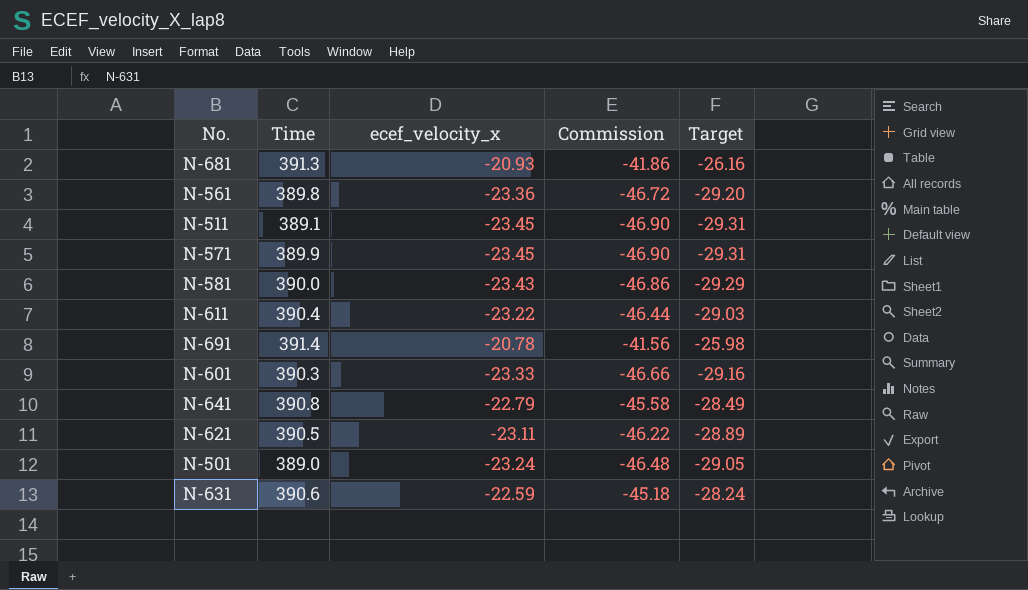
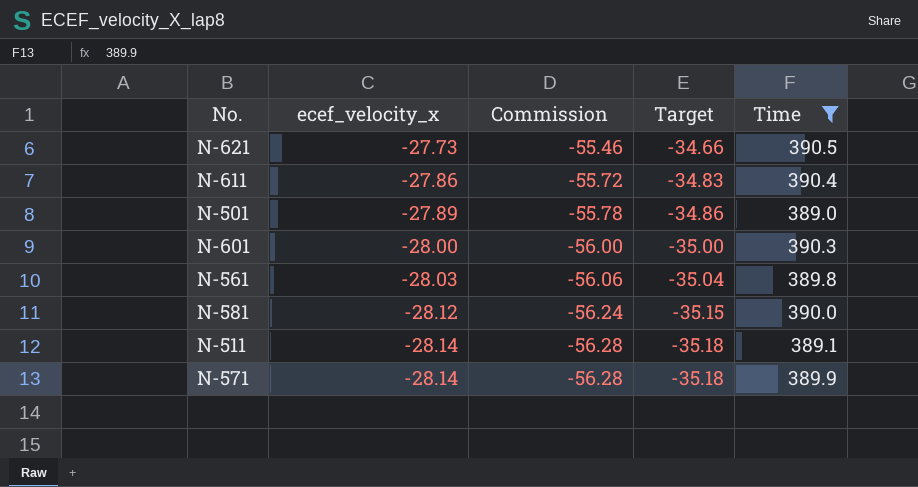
filter: none -> Time <= 390.5
row order: none -> ecef_velocity_x descending
column Time | position: 2 -> 5
N-621 | ecef_velocity_x: -23.11 -> -27.73
N-621 | Commission: -46.22 -> -55.46
N-621 | Target: -28.89 -> -34.66
N-611 | ecef_velocity_x: -23.22 -> -27.86
N-611 | Commission: -46.44 -> -55.72
N-611 | Target: -29.03 -> -34.83
N-501 | ecef_velocity_x: -23.24 -> -27.89
N-501 | Commission: -46.48 -> -55.78
N-501 | Target: -29.05 -> -34.86
N-601 | ecef_velocity_x: -23.33 -> -28.00
N-601 | Commission: -46.66 -> -56.00
N-601 | Target: -29.16 -> -35.00
N-561 | ecef_velocity_x: -23.36 -> -28.03
N-561 | Commission: -46.72 -> -56.06
N-561 | Target: -29.20 -> -35.04
N-581 | ecef_velocity_x: -23.43 -> -28.12
N-581 | Commission: -46.86 -> -56.24
N-581 | Target: -29.29 -> -35.15
N-511 | ecef_velocity_x: -23.45 -> -28.14
N-511 | Commission: -46.90 -> -56.28
N-511 | Target: -29.31 -> -35.18
N-571 | ecef_velocity_x: -23.45 -> -28.14
N-571 | Commission: -46.90 -> -56.28
N-571 | Target: -29.31 -> -35.18

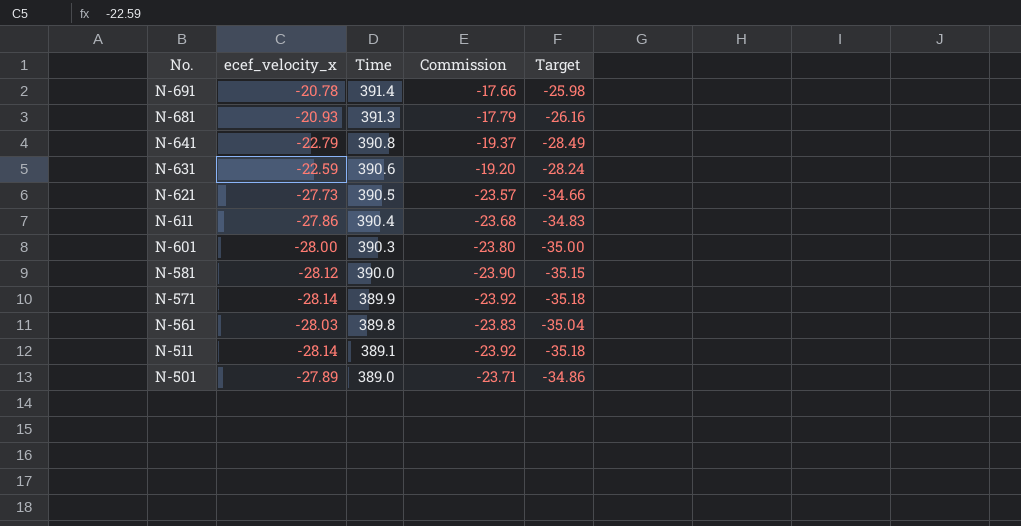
filter: Time <= 390.5 -> none
row order: ecef_velocity_x descending -> No. descending
column Time | position: 5 -> 3
column Commission | formula: [ecef_velocity_x] * 2 -> [ecef_velocity_x] * 0.85

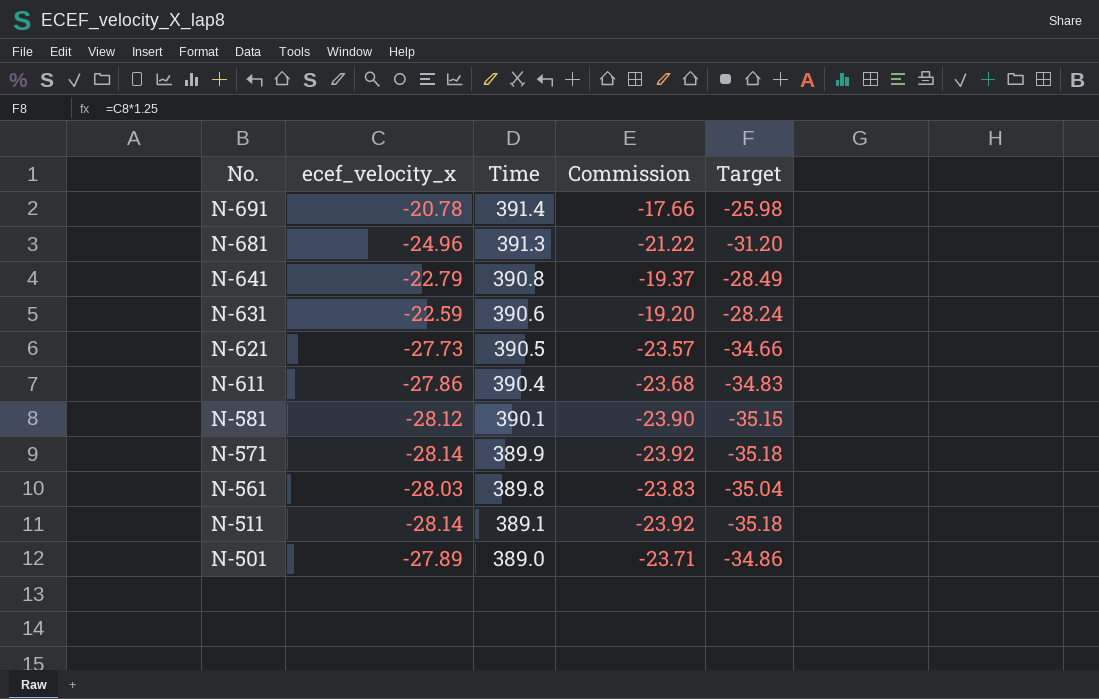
row N-601: -28.00 | 390.3 | -23.80 | -35.00 -> none
N-681 | ecef_velocity_x: -20.93 -> -24.96
N-681 | Commission: -17.79 -> -21.22
N-681 | Target: -26.16 -> -31.20
N-581 | Time: 390.0 -> 390.1

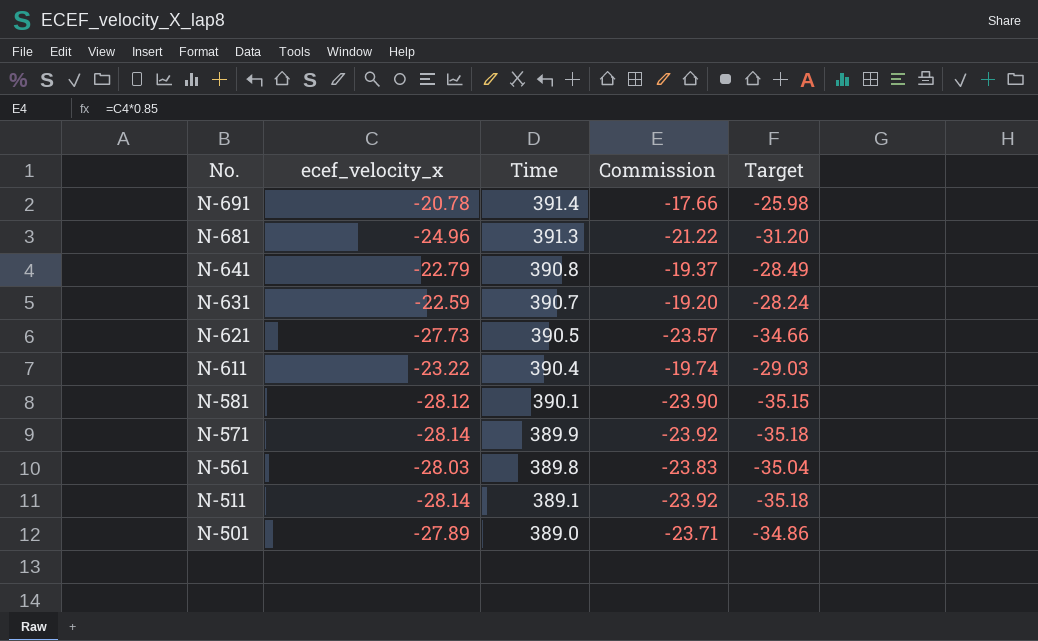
N-631 | Time: 390.6 -> 390.7
N-611 | ecef_velocity_x: -27.86 -> -23.22
N-611 | Commission: -23.68 -> -19.74
N-611 | Target: -34.83 -> -29.03

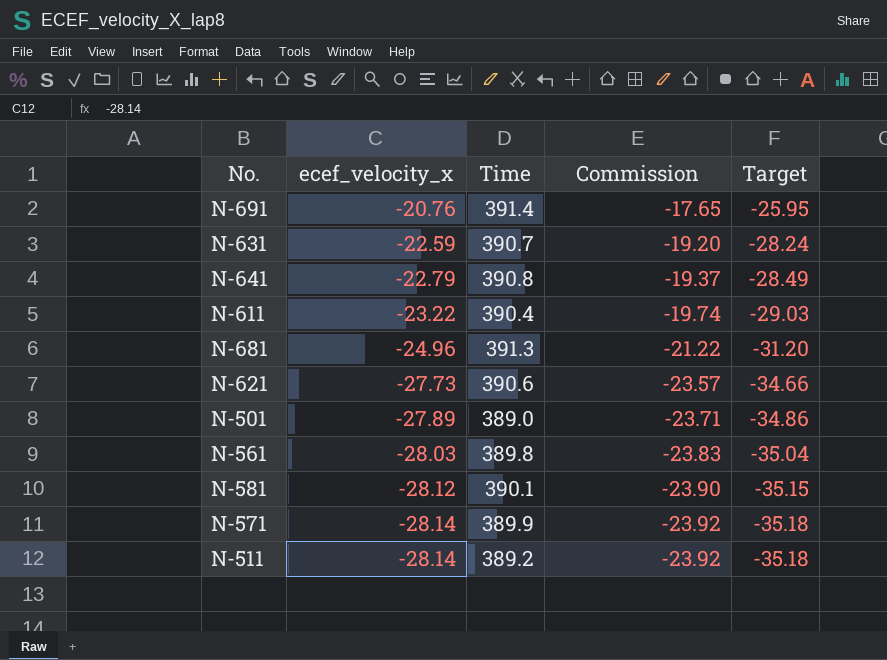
row order: No. descending -> ecef_velocity_x descending
N-691 | ecef_velocity_x: -20.78 -> -20.76
N-691 | Commission: -17.66 -> -17.65
N-691 | Target: -25.98 -> -25.95
N-621 | Time: 390.5 -> 390.6
N-511 | Time: 389.1 -> 389.2

